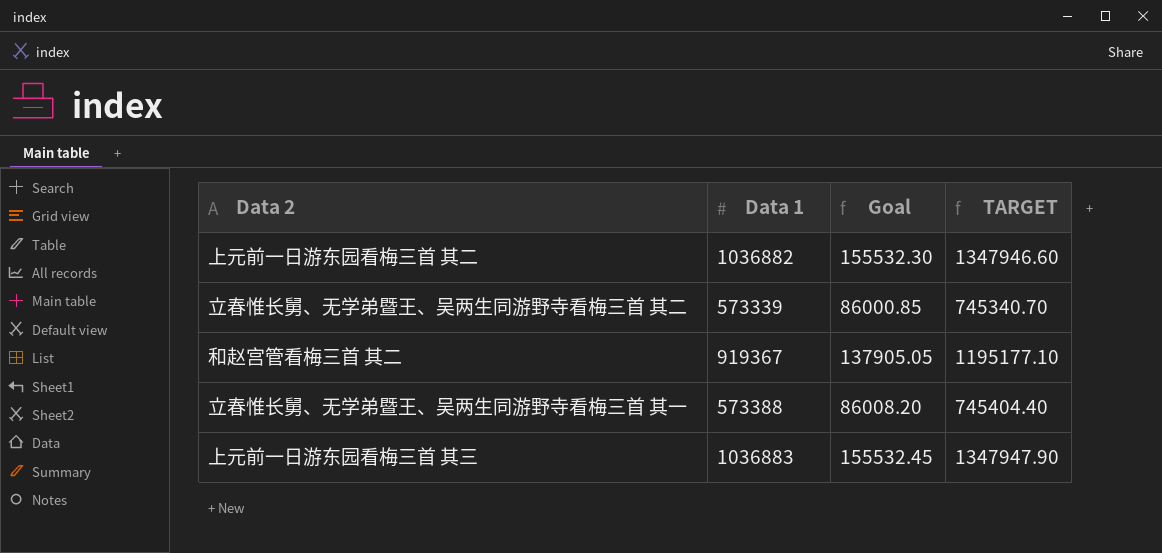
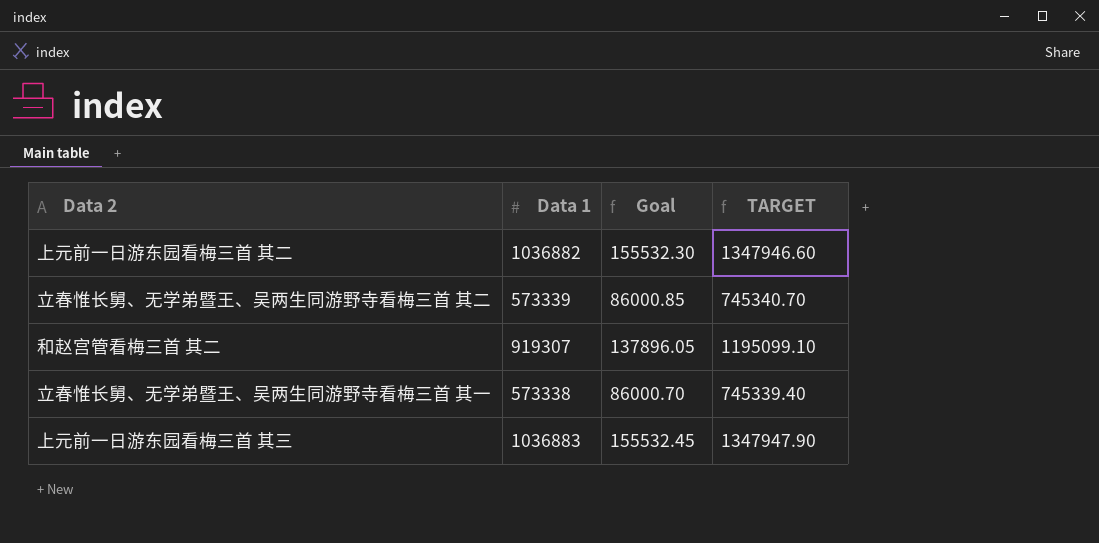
和赵宫管看梅三首 其二 | Data 1: 919367 -> 919307
和赵宫管看梅三首 其二 | Goal: 137905.05 -> 137896.05
和赵宫管看梅三首 其二 | TARGET: 1195177.10 -> 1195099.10
立春惟长舅、无学弟暨王、吴两生同游野寺看梅三首 其一 | Data 1: 573388 -> 573338
立春惟长舅、无学弟暨王、吴两生同游野寺看梅三首 其一 | Goal: 86008.20 -> 86000.70
立春惟长舅、无学弟暨王、吴两生同游野寺看梅三首 其一 | TARGET: 745404.40 -> 745339.40

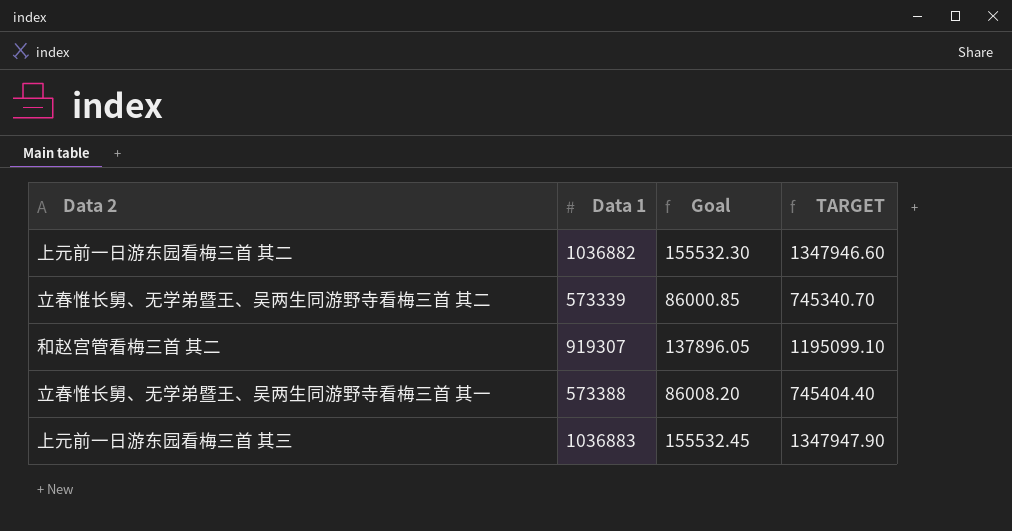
立春惟长舅、无学弟暨王、吴两生同游野寺看梅三首 其一 | Data 1: 573338 -> 573388
立春惟长舅、无学弟暨王、吴两生同游野寺看梅三首 其一 | Goal: 86000.70 -> 86008.20
立春惟长舅、无学弟暨王、吴两生同游野寺看梅三首 其一 | TARGET: 745339.40 -> 745404.40

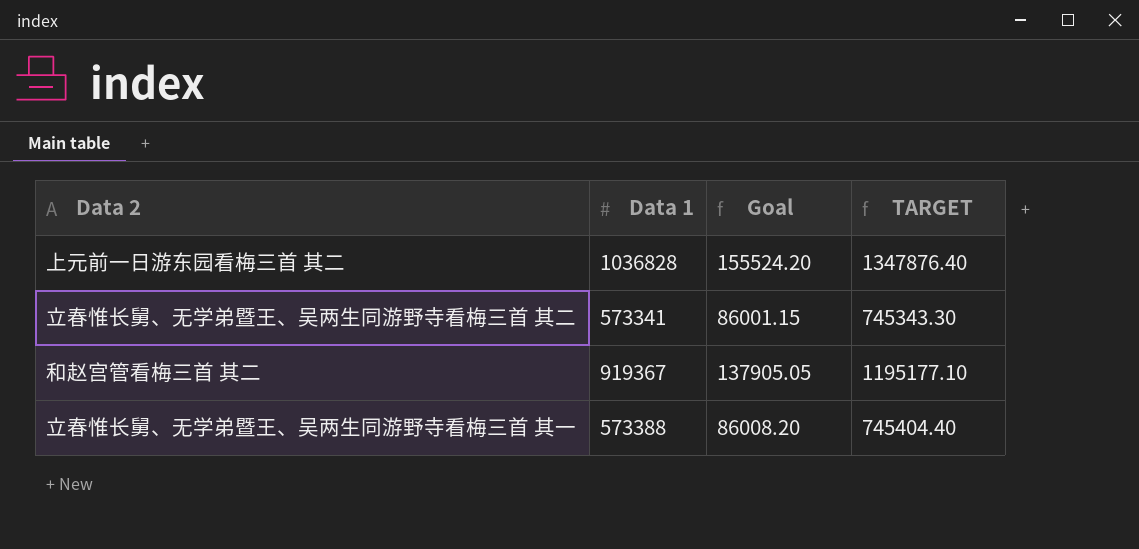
row 上元前一日游东园看梅三首 其三: 1036883 | 155532.45 | 1347947.90 -> none
上元前一日游东园看梅三首 其二 | Data 1: 1036882 -> 1036828
上元前一日游东园看梅三首 其二 | Goal: 155532.30 -> 155524.20
上元前一日游东园看梅三首 其二 | TARGET: 1347946.60 -> 1347876.40
立春惟长舅、无学弟暨王、吴两生同游野寺看梅三首 其二 | Data 1: 573339 -> 573341
立春惟长舅、无学弟暨王、吴两生同游野寺看梅三首 其二 | Goal: 86000.85 -> 86001.15
立春惟长舅、无学弟暨王、吴两生同游野寺看梅三首 其二 | TARGET: 745340.70 -> 745343.30
和赵宫管看梅三首 其二 | Data 1: 919307 -> 919367
和赵宫管看梅三首 其二 | Goal: 137896.05 -> 137905.05
和赵宫管看梅三首 其二 | TARGET: 1195099.10 -> 1195177.10

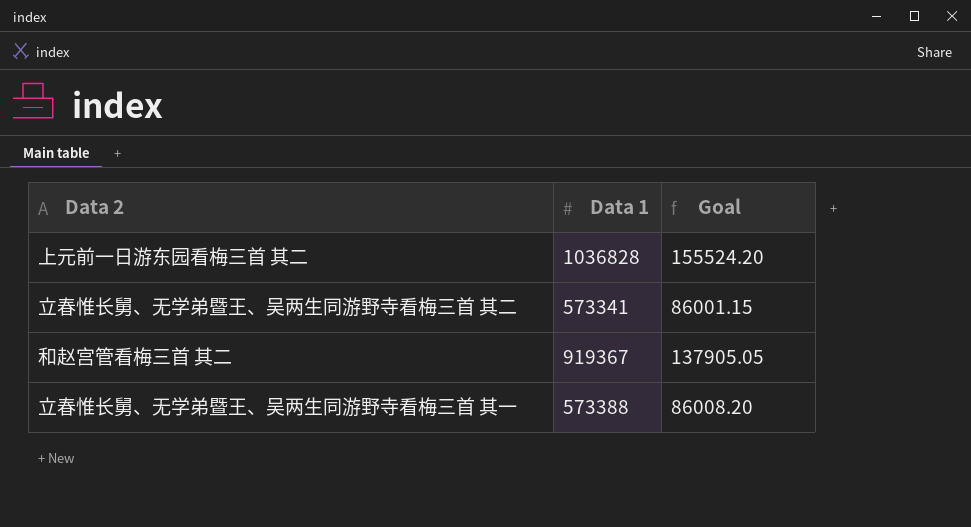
column TARGET | formula: [Data 1] * 1.3 -> none

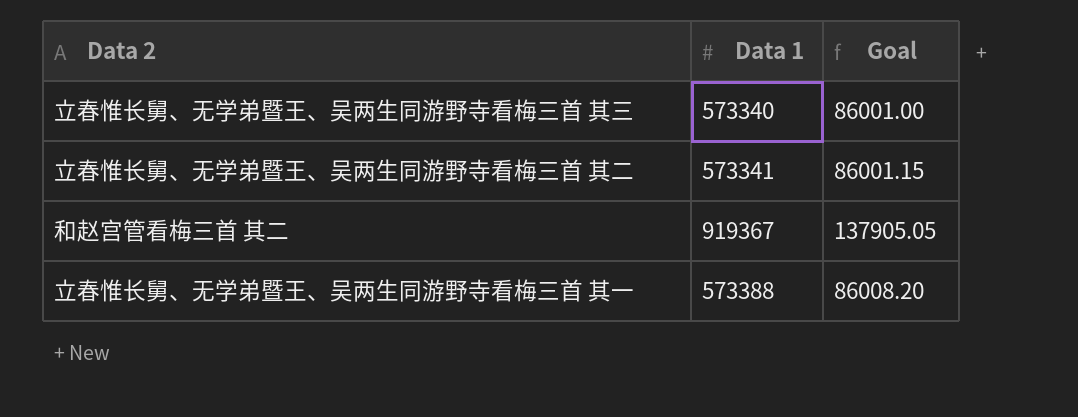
row 上元前一日游东园看梅三首 其二: 1036828 | 155524.20 -> none
row 立春惟长舅、无学弟暨王、吴两生同游野寺看梅三首 其三: none -> 573340 | 86001.00

